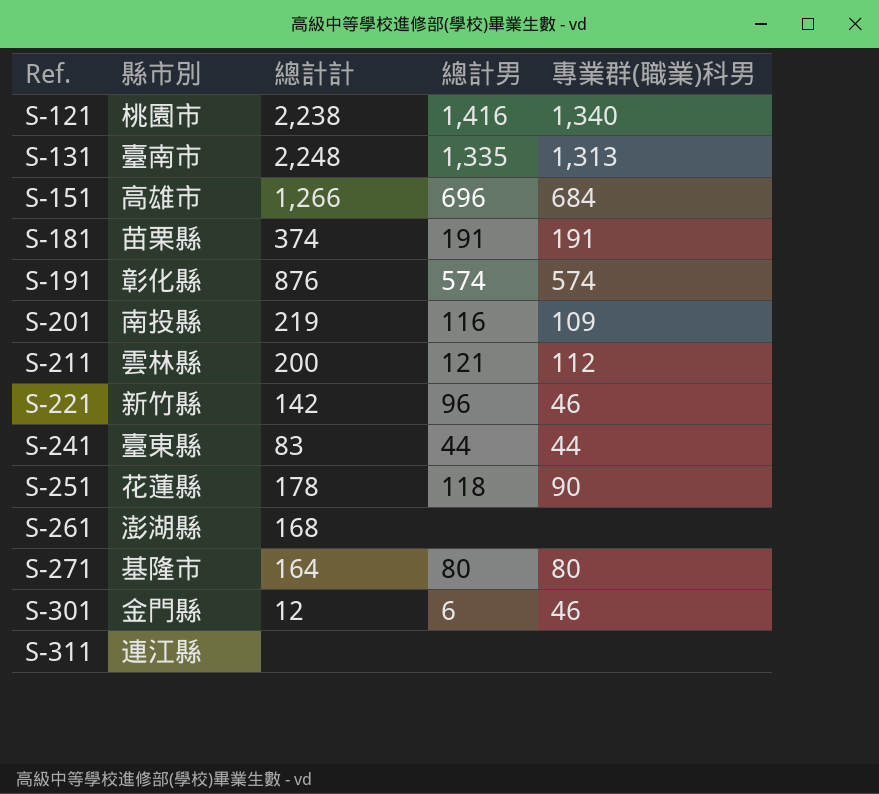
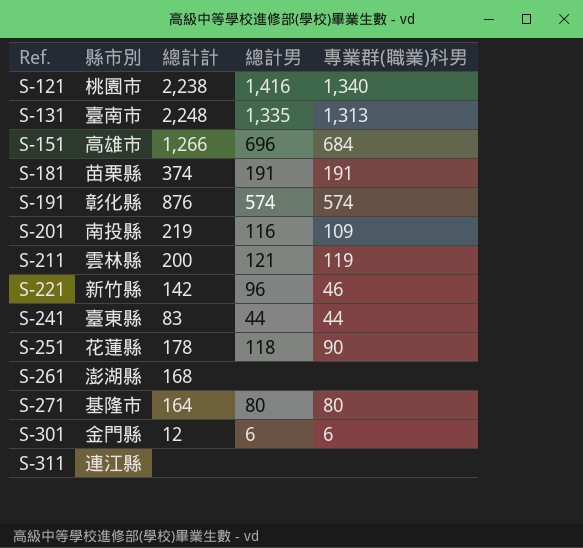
S-211 | 專業群(職業)科男: 112 -> 119
S-301 | 專業群(職業)科男: 46 -> 6

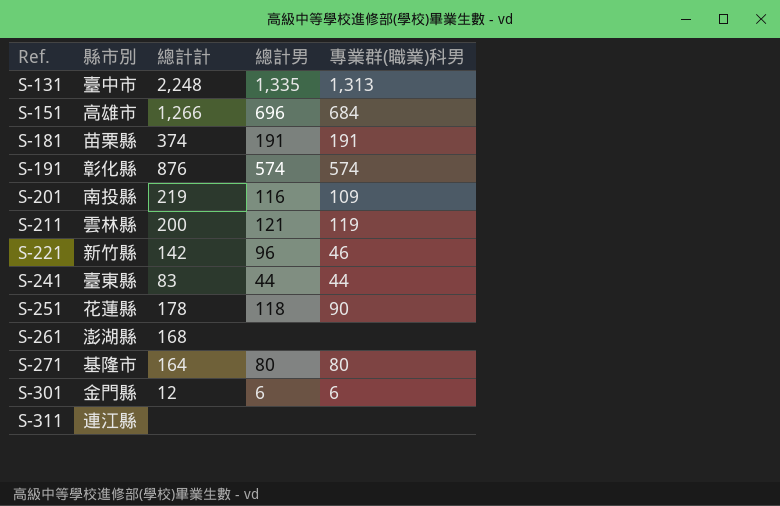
row S-121: 桃園市 | 2,238 | 1,416 | 1,340 -> none
S-131 | 縣市別: 臺南市 -> 臺中市

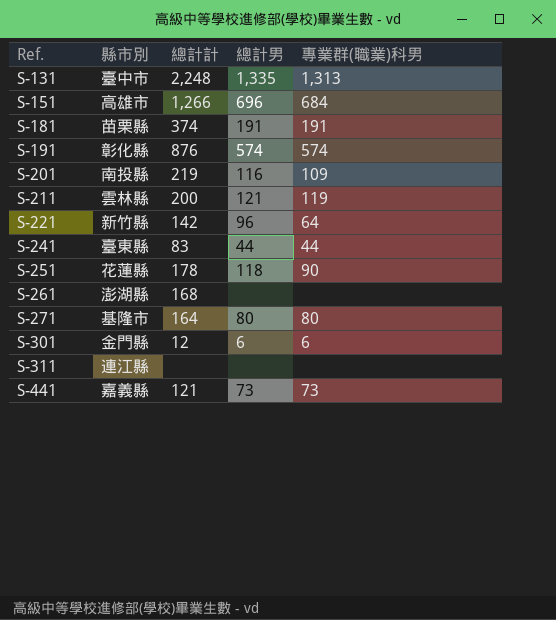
S-221 | 專業群(職業)科男: 46 -> 64
row S-441: none -> 嘉義縣 | 121 | 73 | 73

